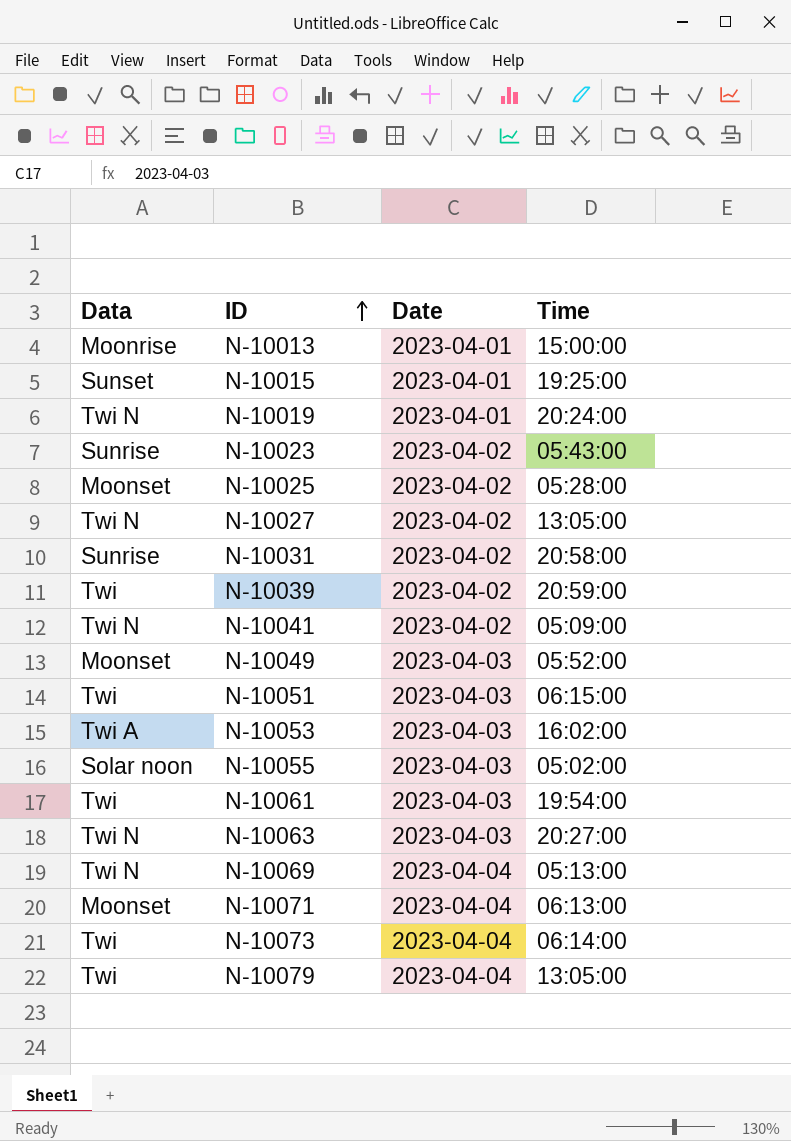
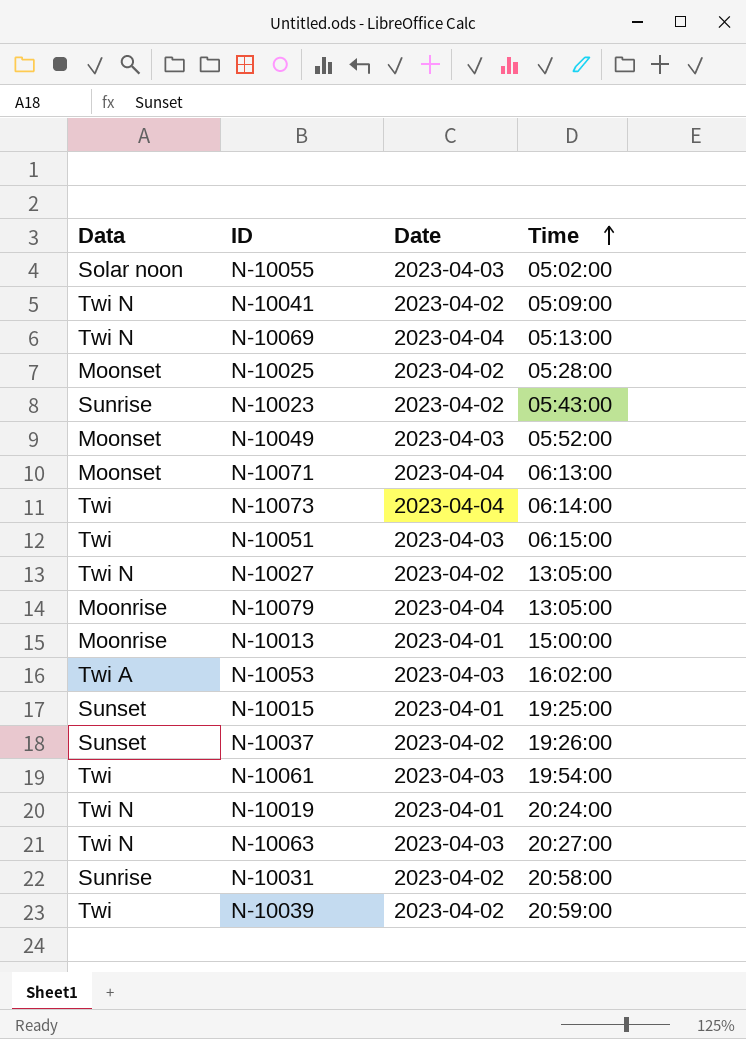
row order: ID ascending -> Time ascending
N-10079 | Data: Twi -> Moonrise
row N-10037: none -> Sunset | 2023-04-02 | 19:26:00

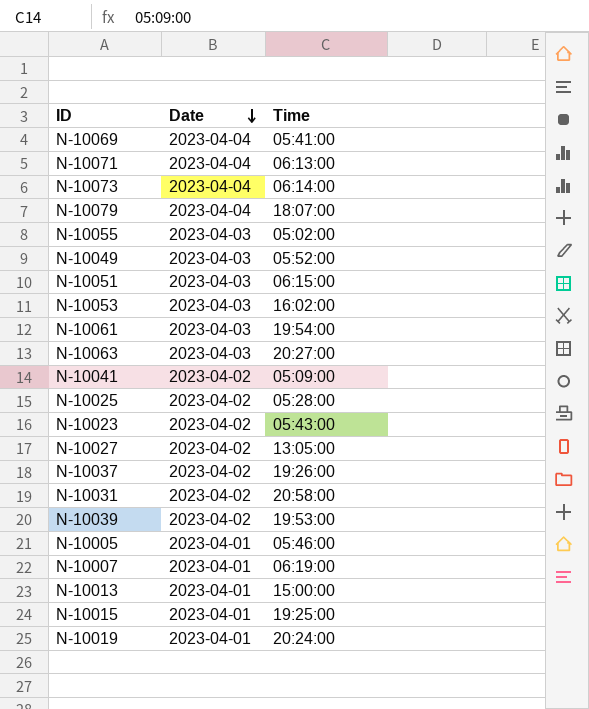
row order: Time ascending -> Date descending
column Data | position: 1 -> none
N-10069 | Time: 05:13:00 -> 05:41:00
N-10079 | Time: 13:05:00 -> 18:07:00
N-10039 | Time: 20:59:00 -> 19:53:00
row N-10005: none -> 2023-04-01 | 05:46:00
row N-10007: none -> 2023-04-01 | 06:19:00

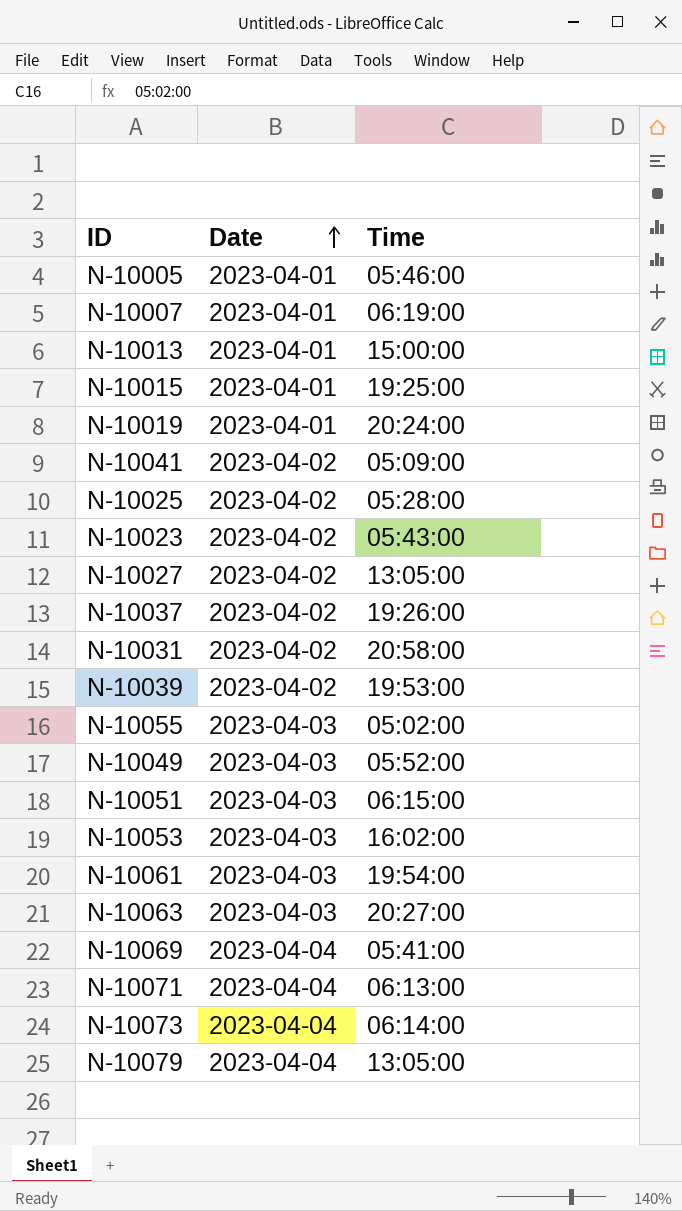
row order: Date descending -> Date ascending
N-10079 | Time: 18:07:00 -> 13:05:00

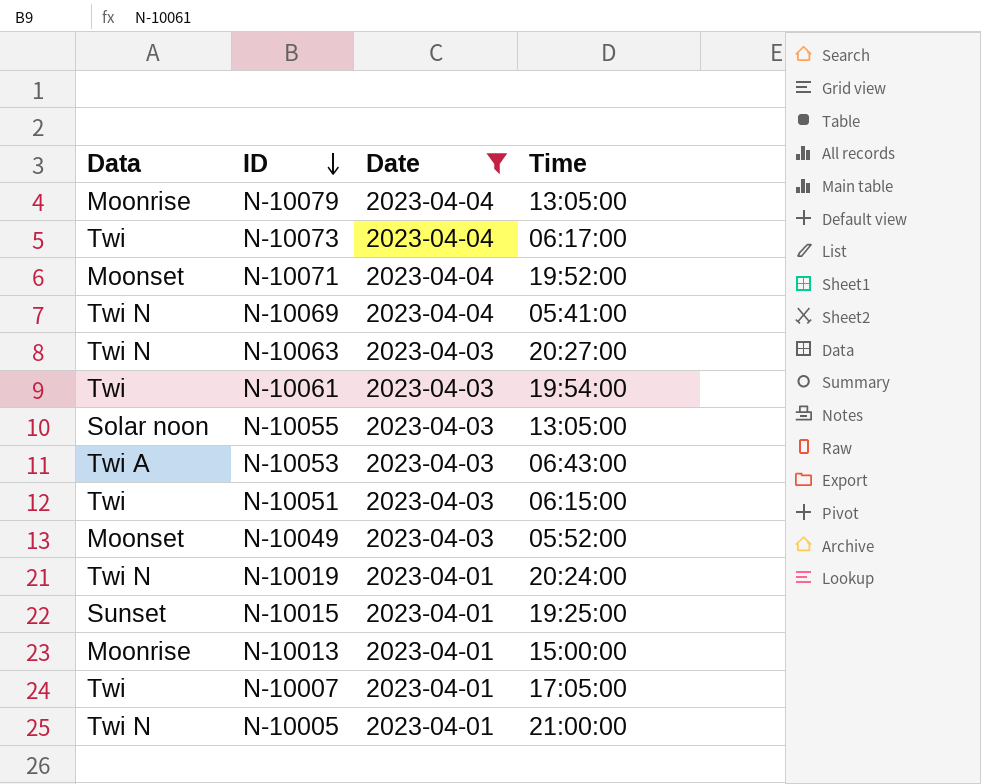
filter: none -> Date != 2023-04-02
row order: Date ascending -> ID descending
column Data | position: none -> 1
N-10073 | Time: 06:14:00 -> 06:17:00
N-10071 | Time: 06:13:00 -> 19:52:00
N-10055 | Time: 05:02:00 -> 13:05:00
N-10053 | Time: 16:02:00 -> 06:43:00
N-10007 | Time: 06:19:00 -> 17:05:00
N-10005 | Time: 05:46:00 -> 21:00:00

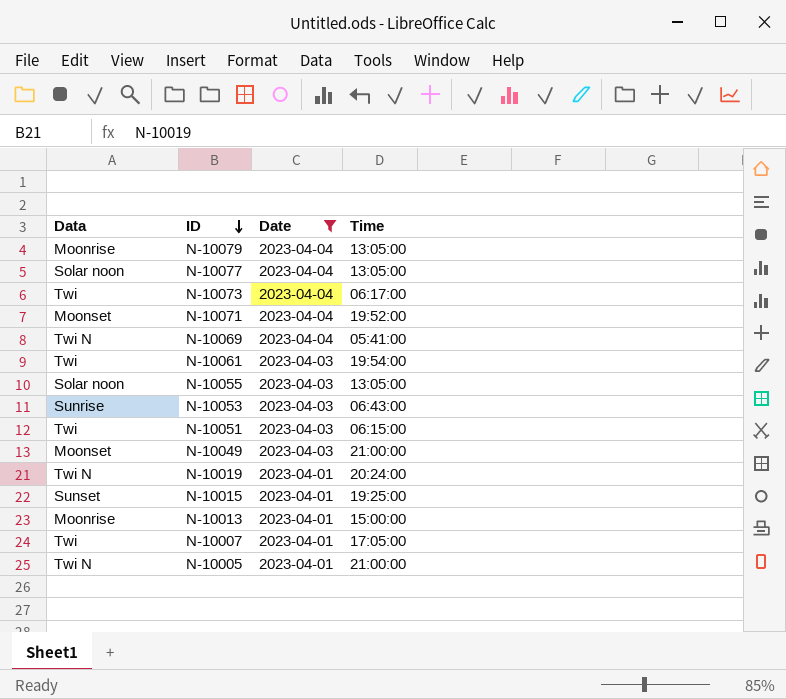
row N-10063: Twi N | 2023-04-03 | 20:27:00 -> none
row N-10077: none -> Solar noon | 2023-04-04 | 13:05:00
N-10053 | Data: Twi A -> Sunrise
N-10049 | Time: 05:52:00 -> 21:00:00

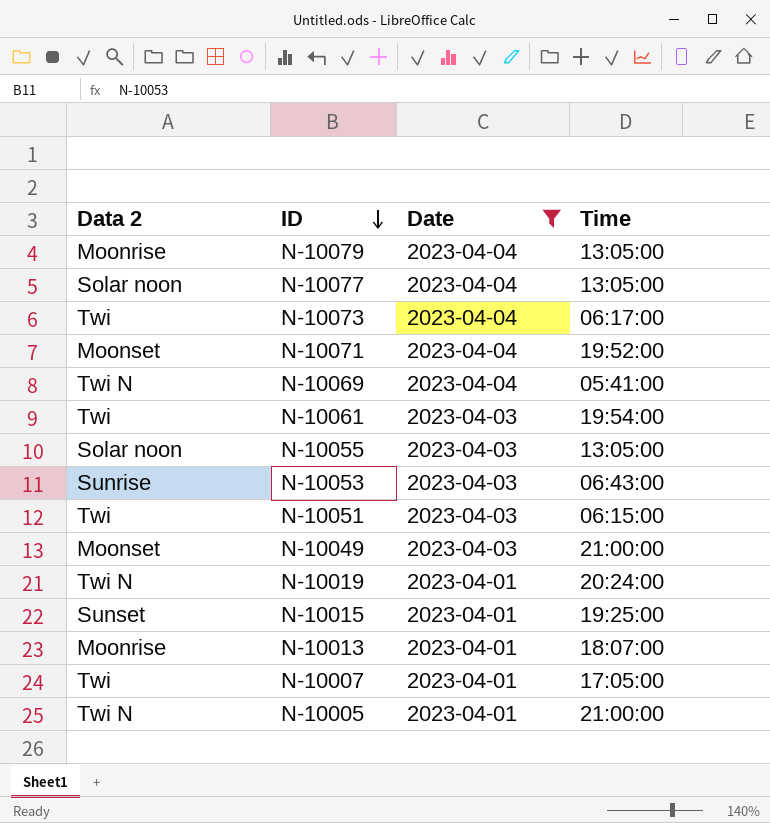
column name: Data -> Data 2
N-10013 | Time: 15:00:00 -> 18:07:00

